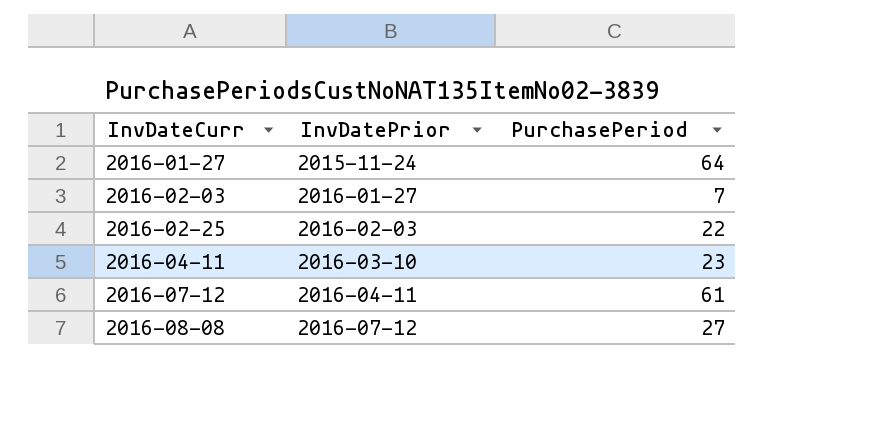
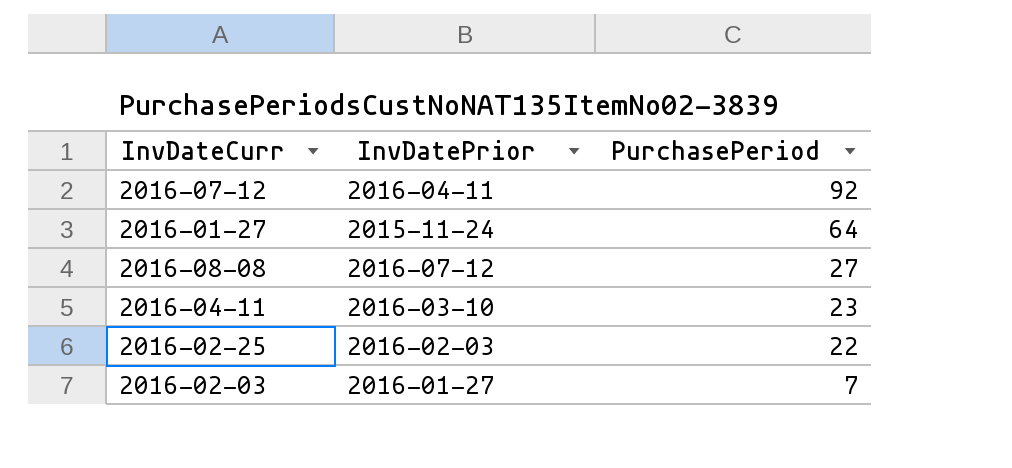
row order: InvDateCurr ascending -> PurchasePeriod descending
2016-07-12 | PurchasePeriod: 61 -> 92

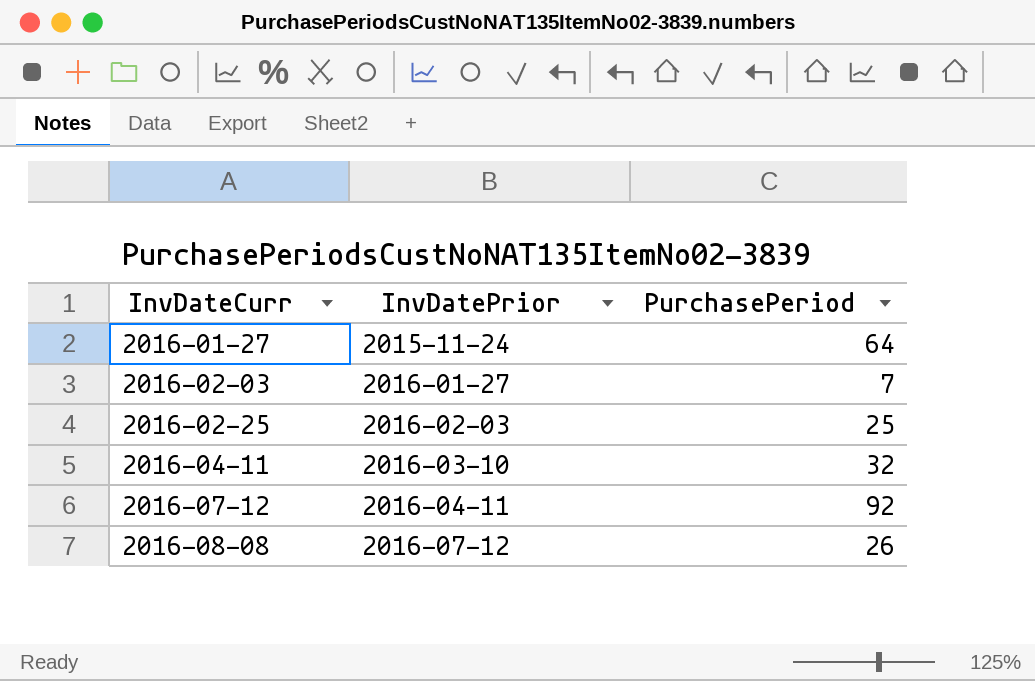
row order: PurchasePeriod descending -> InvDateCurr ascending
2016-02-25 | PurchasePeriod: 22 -> 25
2016-04-11 | PurchasePeriod: 23 -> 32
2016-08-08 | PurchasePeriod: 27 -> 26

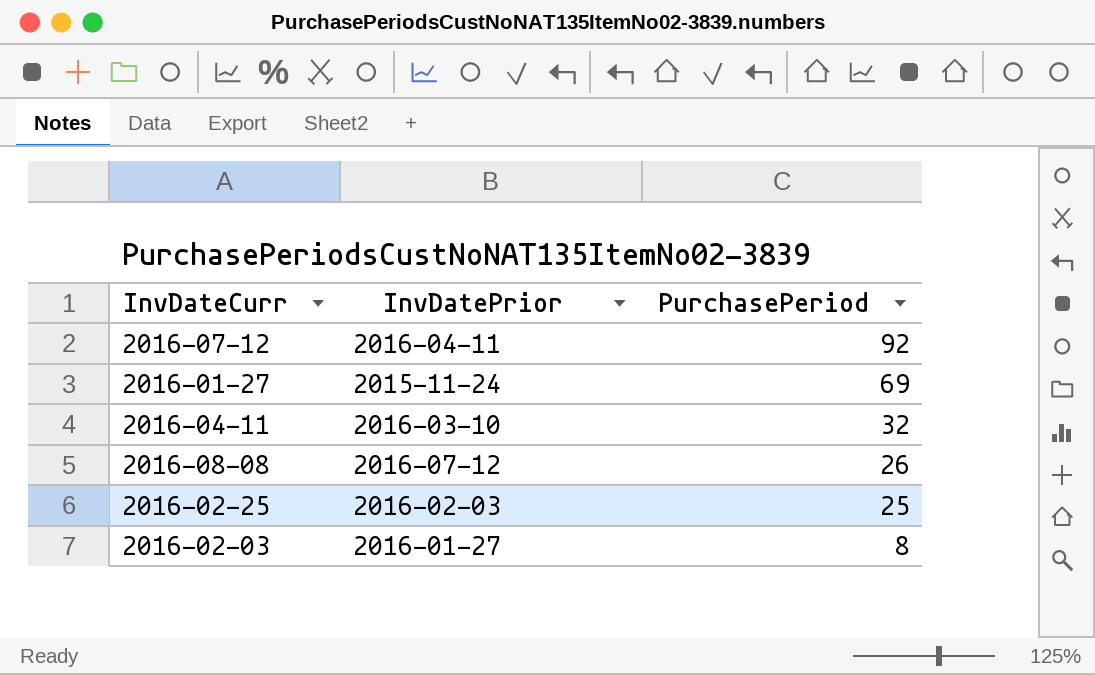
row order: InvDateCurr ascending -> PurchasePeriod descending
2016-01-27 | PurchasePeriod: 64 -> 69
2016-02-03 | PurchasePeriod: 7 -> 8

